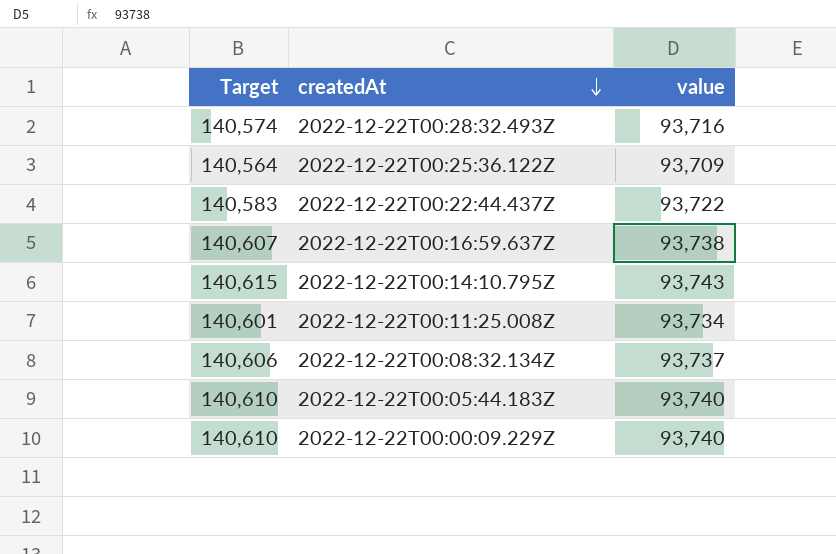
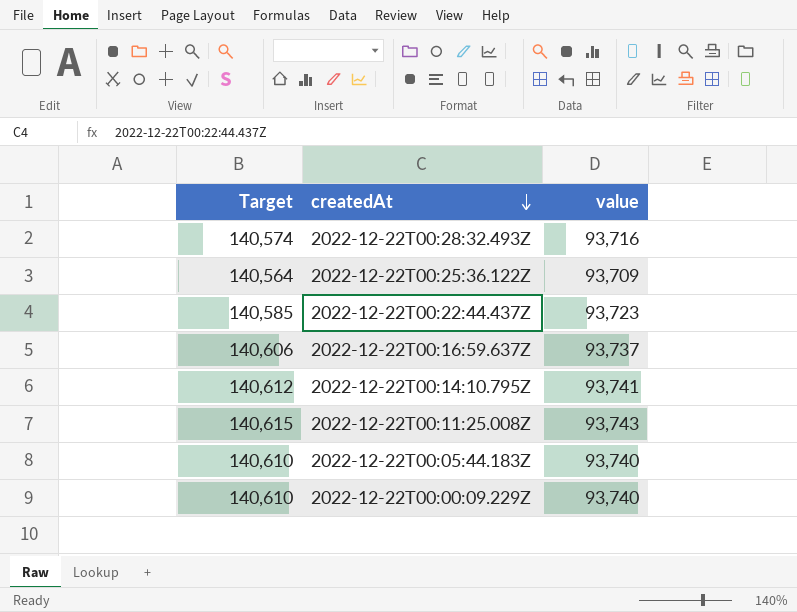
row 2022-12-22T00:08:32.134Z: 140,606 | 93,737 -> none
2022-12-22T00:22:44.437Z | Target: 140,583 -> 140,585
2022-12-22T00:22:44.437Z | value: 93,722 -> 93,723
2022-12-22T00:16:59.637Z | Target: 140,607 -> 140,606
2022-12-22T00:16:59.637Z | value: 93,738 -> 93,737
2022-12-22T00:14:10.795Z | Target: 140,615 -> 140,612
2022-12-22T00:14:10.795Z | value: 93,743 -> 93,741
2022-12-22T00:11:25.008Z | Target: 140,601 -> 140,615
2022-12-22T00:11:25.008Z | value: 93,734 -> 93,743

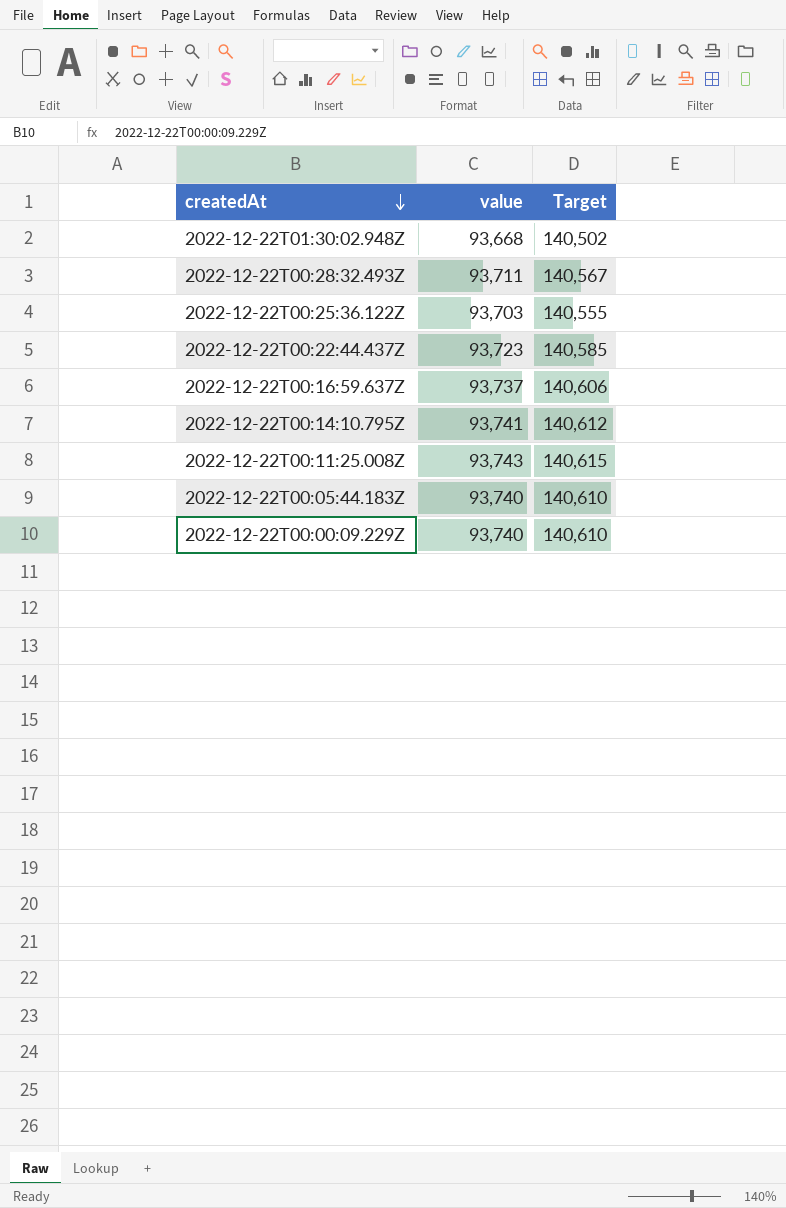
column Target | position: 1 -> 3
row 2022-12-22T01:30:02.948Z: none -> 93,668 | 140,502
2022-12-22T00:28:32.493Z | value: 93,716 -> 93,711
2022-12-22T00:28:32.493Z | Target: 140,574 -> 140,567
2022-12-22T00:25:36.122Z | value: 93,709 -> 93,703
2022-12-22T00:25:36.122Z | Target: 140,564 -> 140,555

